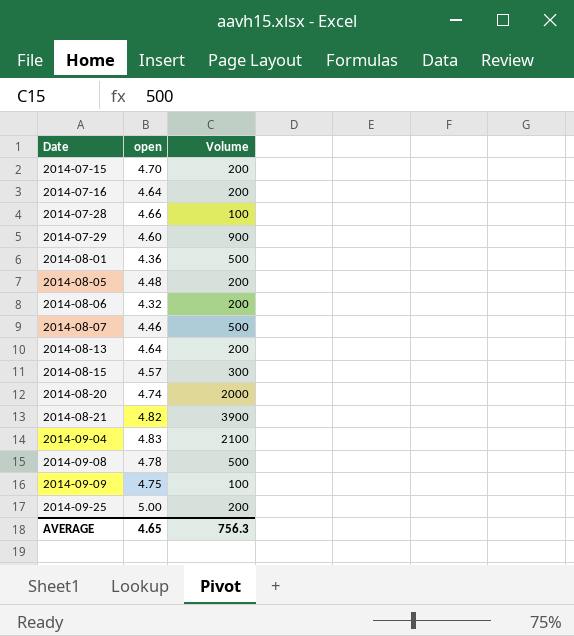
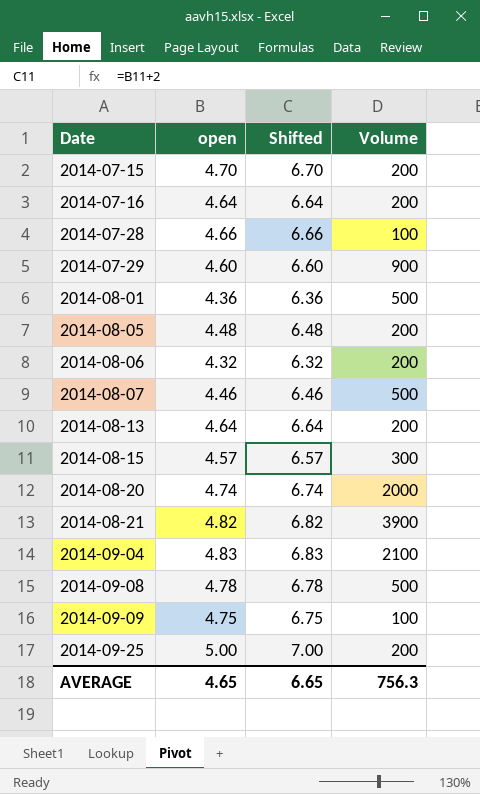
column Shifted | formula: none -> [open] + 2

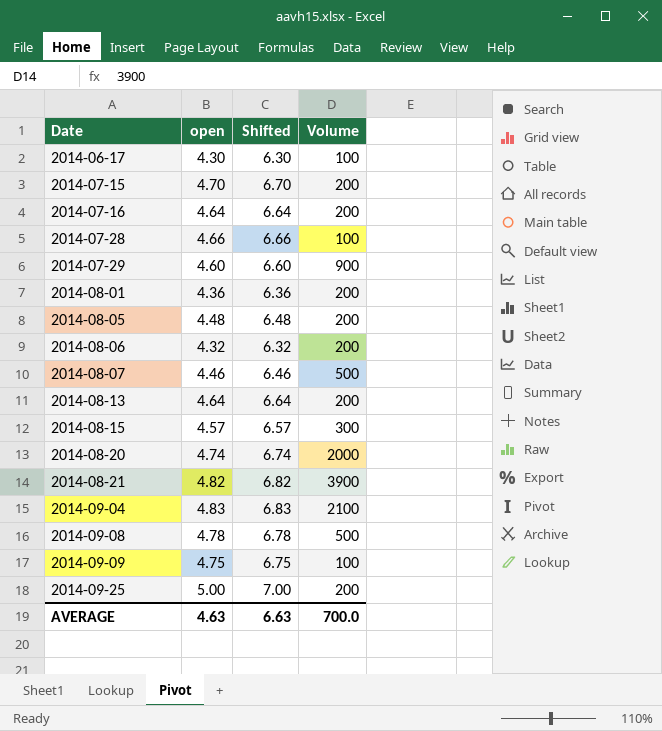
row 2014-06-17: none -> 4.30 | 6.30 | 100
2014-08-01 | Volume: 500 -> 200
AVERAGE | open: 4.65 -> 4.63
AVERAGE | Shifted: 6.65 -> 6.63
AVERAGE | Volume: 756.3 -> 700.0

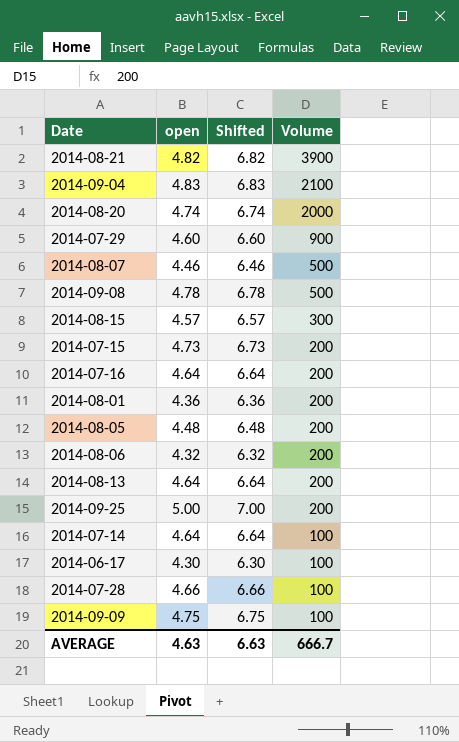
row order: Date ascending -> Volume descending
2014-07-15 | open: 4.70 -> 4.73
2014-07-15 | Shifted: 6.70 -> 6.73
row 2014-07-14: none -> 4.64 | 6.64 | 100
AVERAGE | Volume: 700.0 -> 666.7

